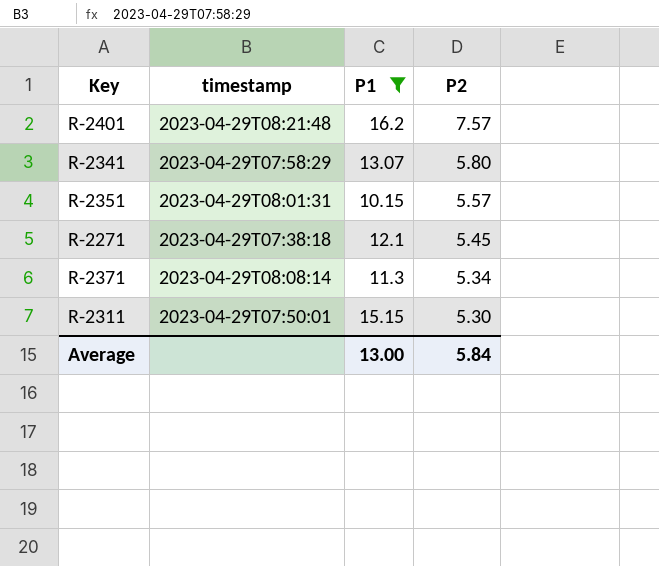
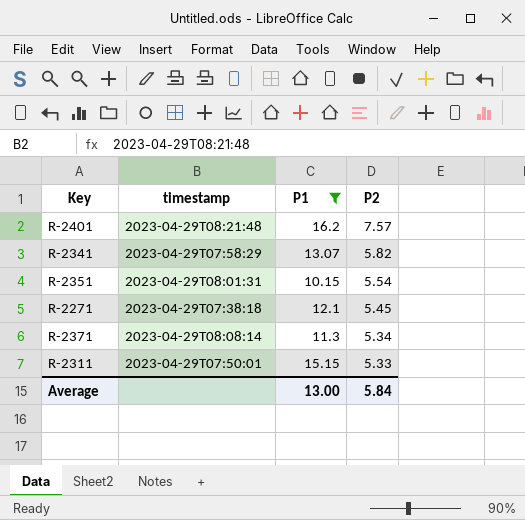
R-2341 | P2: 5.80 -> 5.82
R-2351 | P2: 5.57 -> 5.54
R-2311 | P2: 5.30 -> 5.33

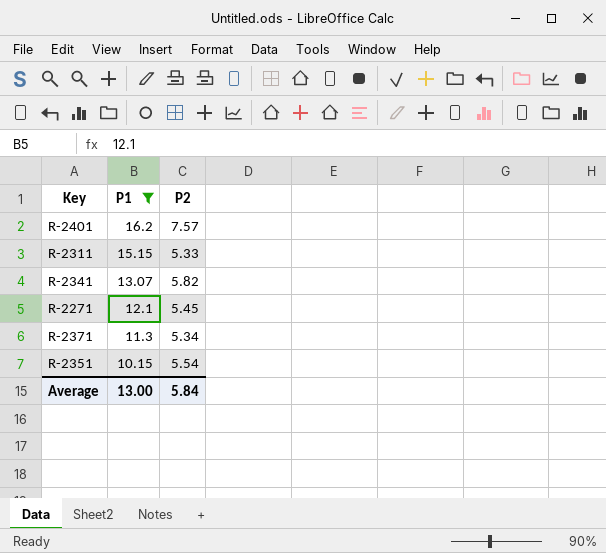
row order: P2 descending -> P1 descending
column timestamp | position: 2 -> none

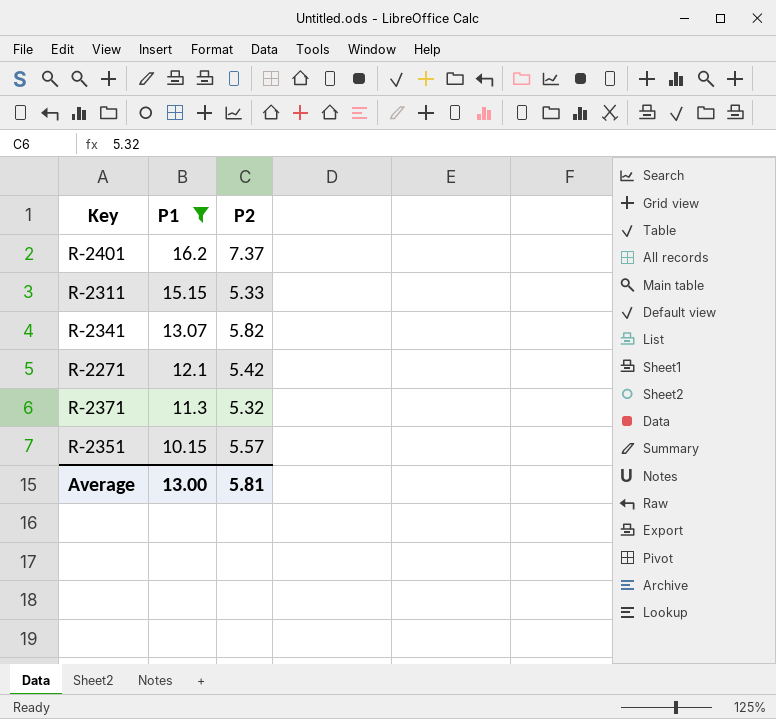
R-2401 | P2: 7.57 -> 7.37
R-2271 | P2: 5.45 -> 5.42
R-2371 | P2: 5.34 -> 5.32
R-2351 | P2: 5.54 -> 5.57
Average | P2: 5.84 -> 5.81

